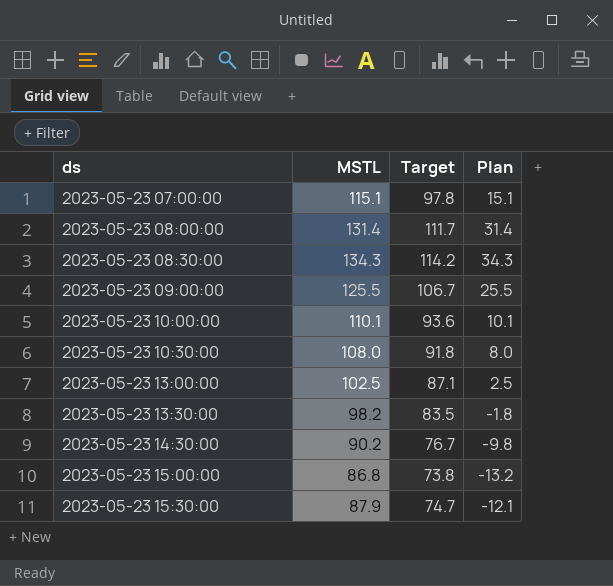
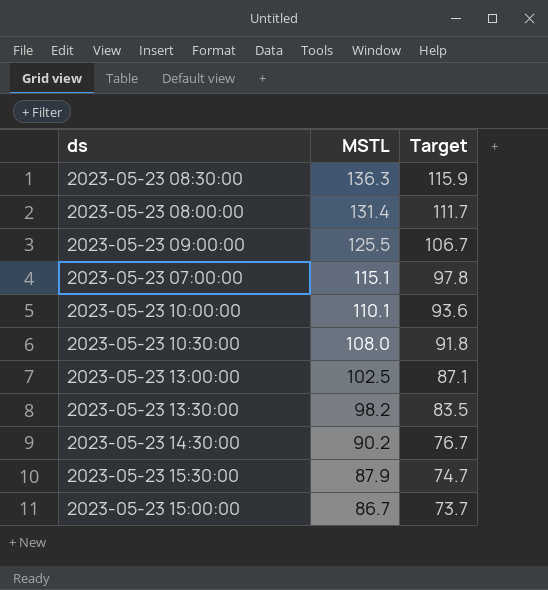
row order: ds ascending -> MSTL descending
column Plan | formula: [MSTL] - 100 -> none
2023-05-23 08:30:00 | MSTL: 134.3 -> 136.3
2023-05-23 08:30:00 | Target: 114.2 -> 115.9
2023-05-23 15:00:00 | MSTL: 86.8 -> 86.7
2023-05-23 15:00:00 | Target: 73.8 -> 73.7

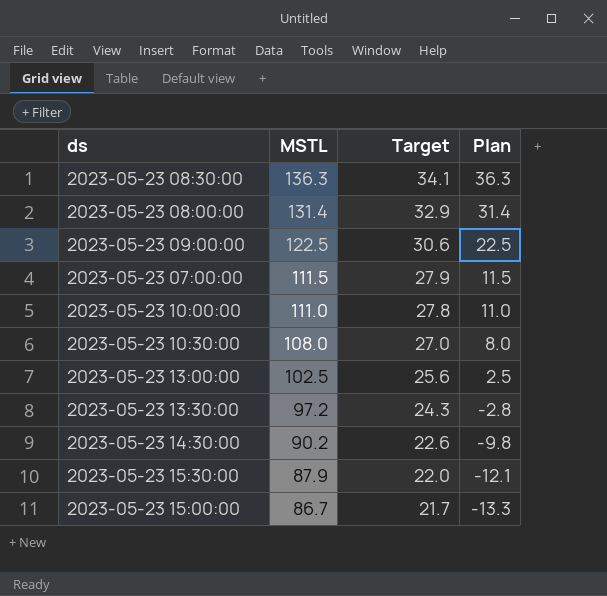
column Target | formula: [MSTL] * 0.85 -> [MSTL] * 0.25
column Plan | formula: none -> [MSTL] - 100
2023-05-23 09:00:00 | MSTL: 125.5 -> 122.5
2023-05-23 07:00:00 | MSTL: 115.1 -> 111.5
2023-05-23 10:00:00 | MSTL: 110.1 -> 111.0
2023-05-23 13:30:00 | MSTL: 98.2 -> 97.2

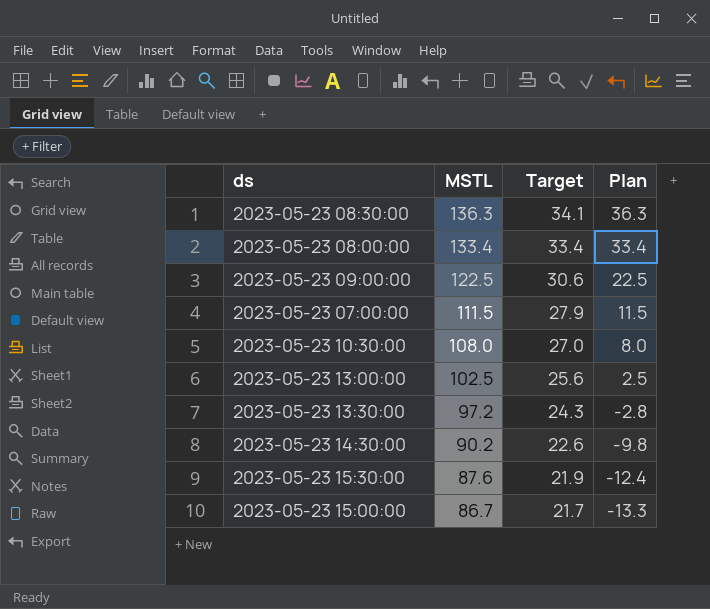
row 2023-05-23 10:00:00: 111.0 | 27.8 | 11.0 -> none
2023-05-23 08:00:00 | MSTL: 131.4 -> 133.4
2023-05-23 08:00:00 | Target: 32.9 -> 33.4
2023-05-23 08:00:00 | Plan: 31.4 -> 33.4
2023-05-23 15:30:00 | MSTL: 87.9 -> 87.6
2023-05-23 15:30:00 | Target: 22.0 -> 21.9
2023-05-23 15:30:00 | Plan: -12.1 -> -12.4

